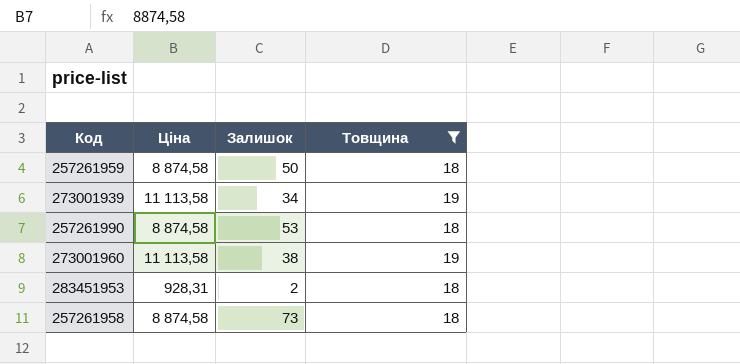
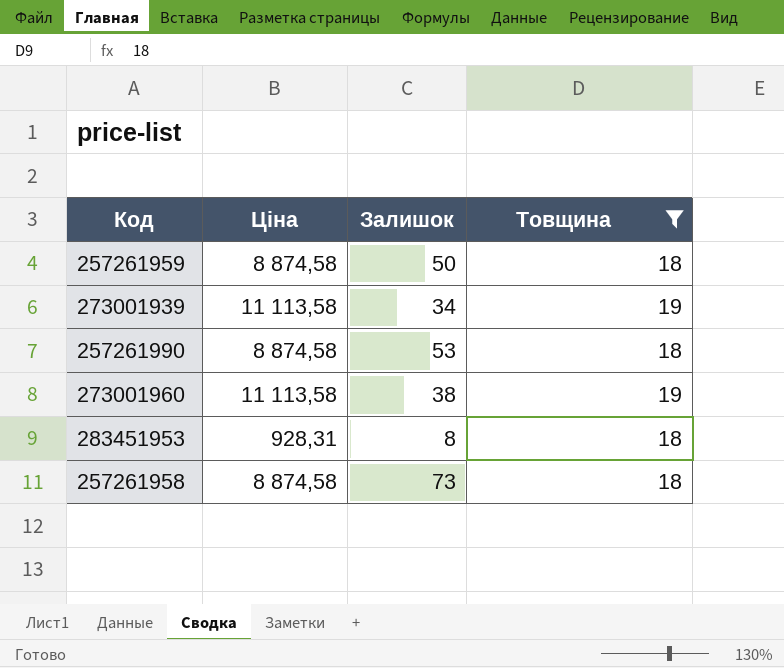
283451953 | Залишок: 2 -> 8

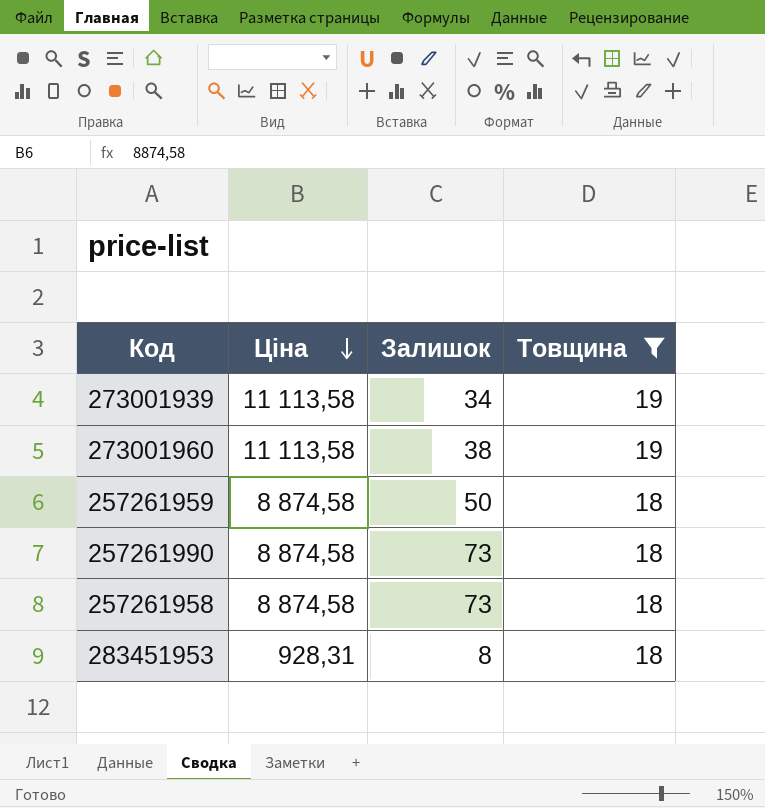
row order: none -> Ціна descending
257261990 | Залишок: 53 -> 73

